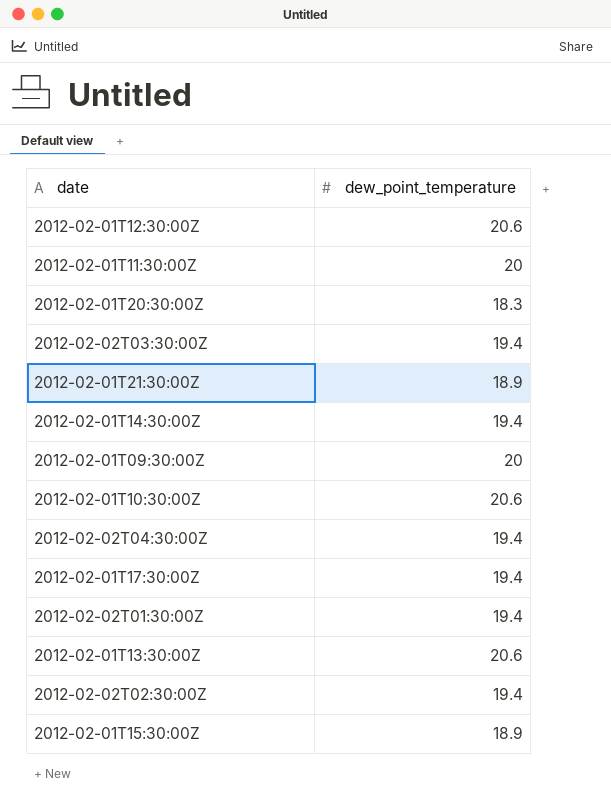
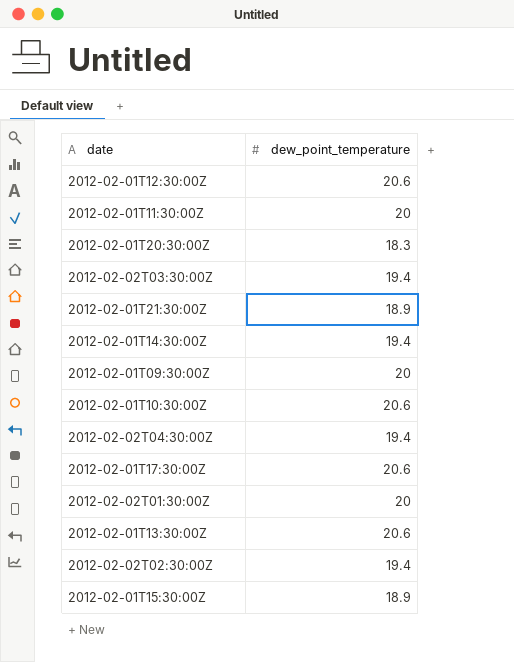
2012-02-01T17:30:00Z | dew_point_temperature: 19.4 -> 20.6
2012-02-02T01:30:00Z | dew_point_temperature: 19.4 -> 20

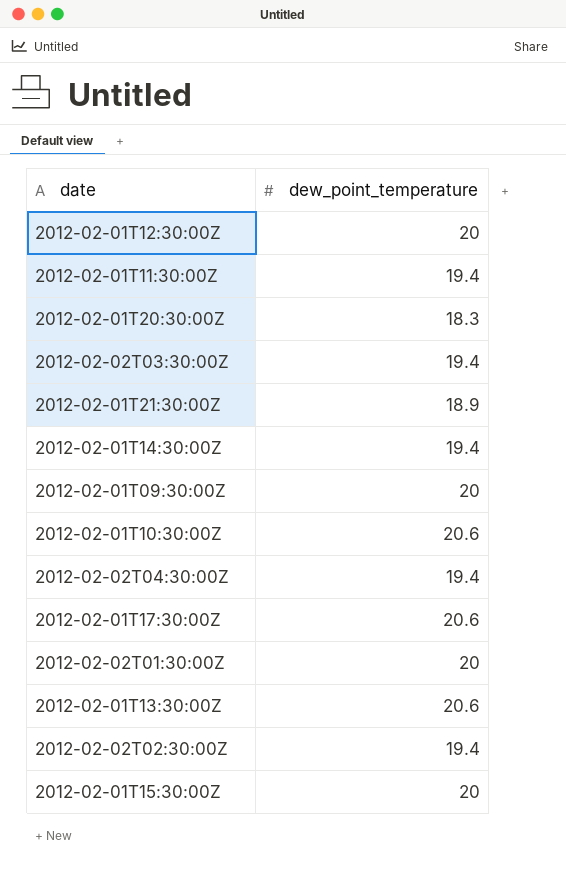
2012-02-01T12:30:00Z | dew_point_temperature: 20.6 -> 20
2012-02-01T11:30:00Z | dew_point_temperature: 20 -> 19.4
2012-02-01T15:30:00Z | dew_point_temperature: 18.9 -> 20

